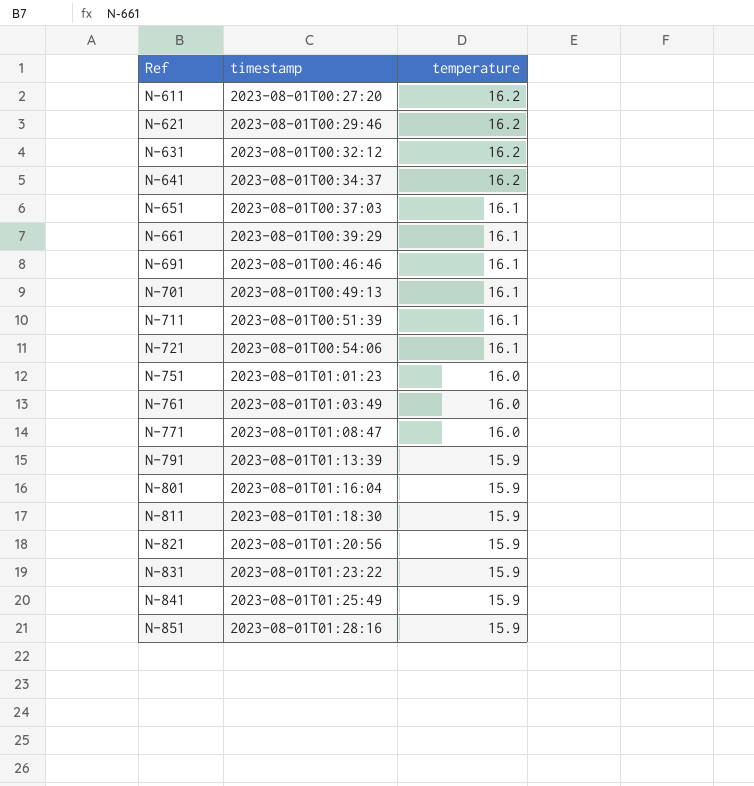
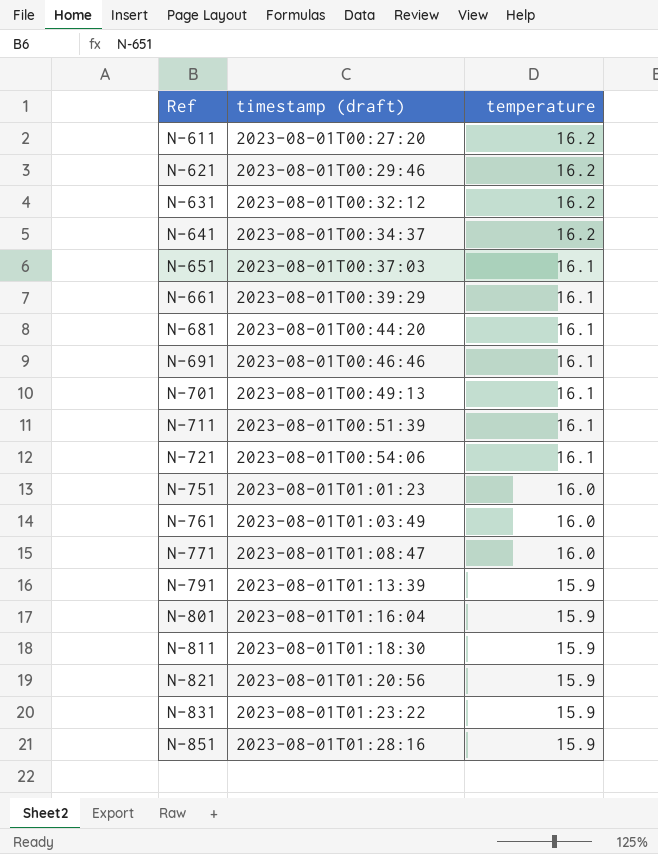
column name: timestamp -> timestamp (draft)
row N-841: 2023-08-01T01:25:49 | 15.9 -> none
row N-681: none -> 2023-08-01T00:44:20 | 16.1

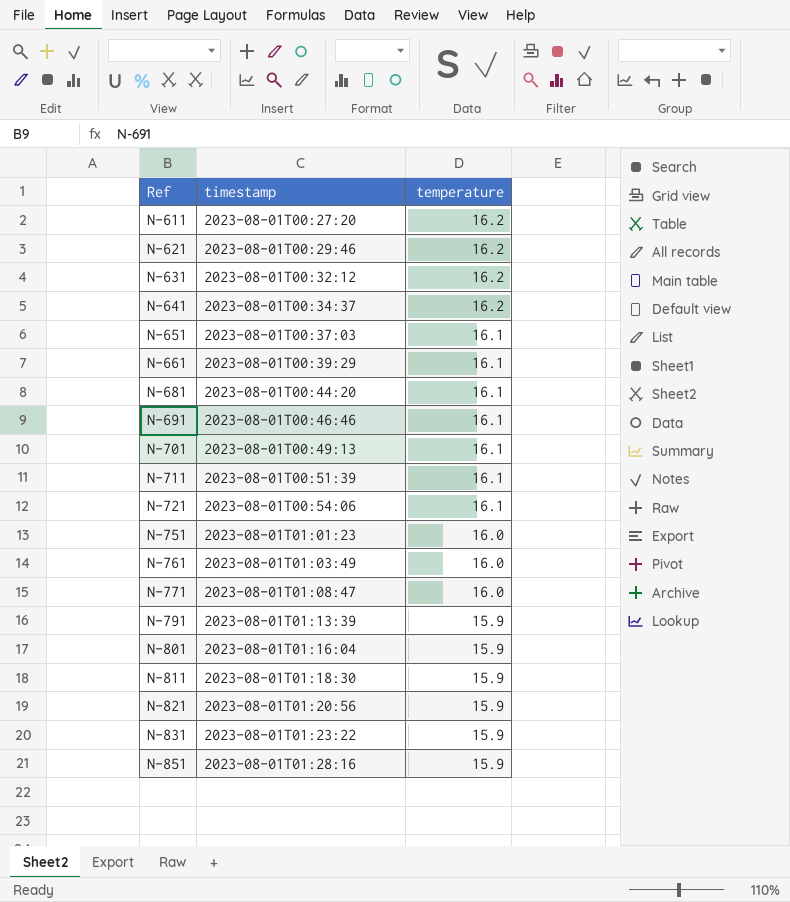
column name: timestamp (draft) -> timestamp

